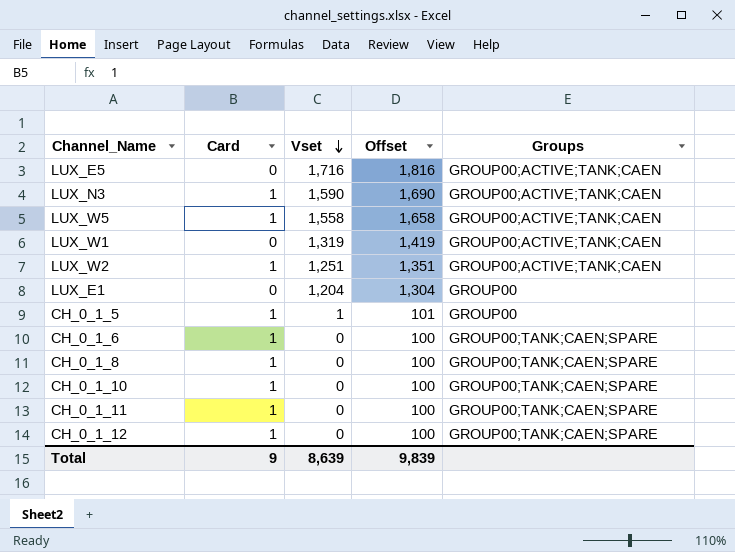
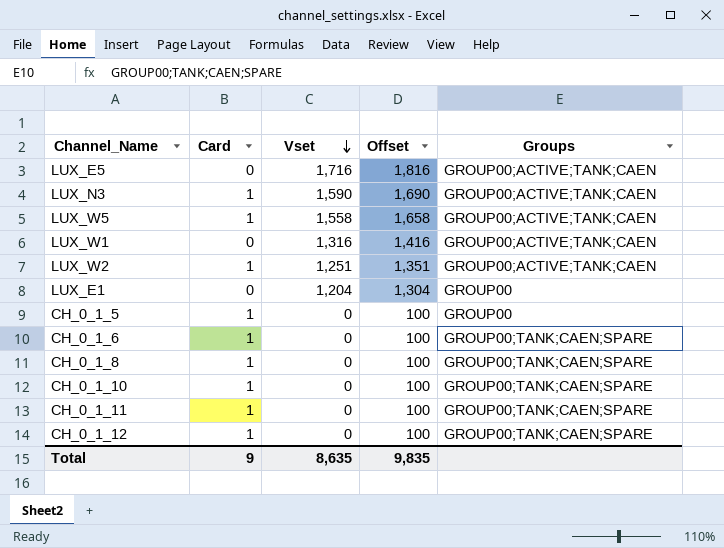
LUX_W1 | Vset: 1,319 -> 1,316
LUX_W1 | Offset: 1,419 -> 1,416
CH_0_1_5 | Vset: 1 -> 0
CH_0_1_5 | Offset: 101 -> 100
Total | Vset: 8,639 -> 8,635
Total | Offset: 9,839 -> 9,835

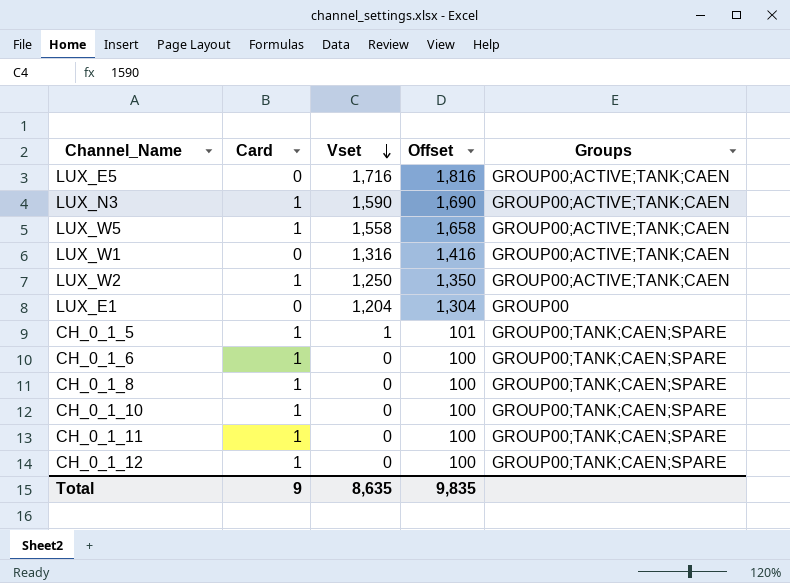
LUX_W2 | Vset: 1,251 -> 1,250
LUX_W2 | Offset: 1,351 -> 1,350
CH_0_1_5 | Vset: 0 -> 1
CH_0_1_5 | Offset: 100 -> 101
CH_0_1_5 | Groups: GROUP00 -> GROUP00;TANK;CAEN;SPARE

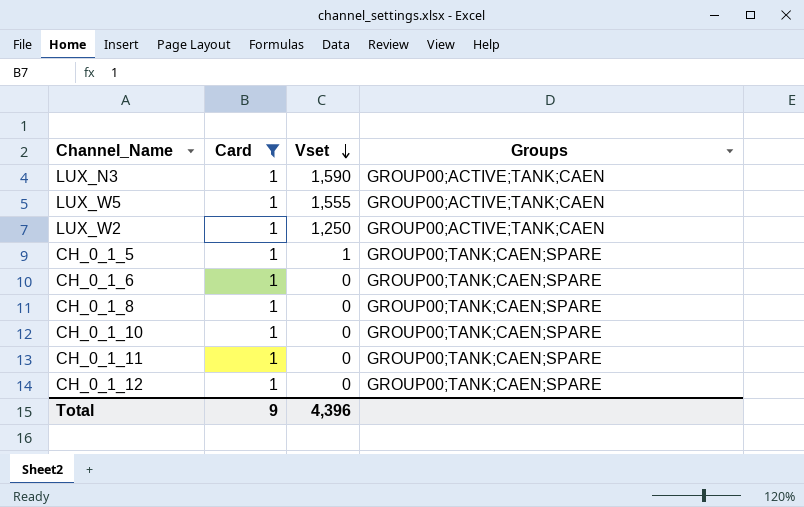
filter: none -> Card = 1
column Offset | formula: [Vset] + 100 -> none
LUX_W5 | Vset: 1,558 -> 1,555
Total | Vset: 8,635 -> 4,396

